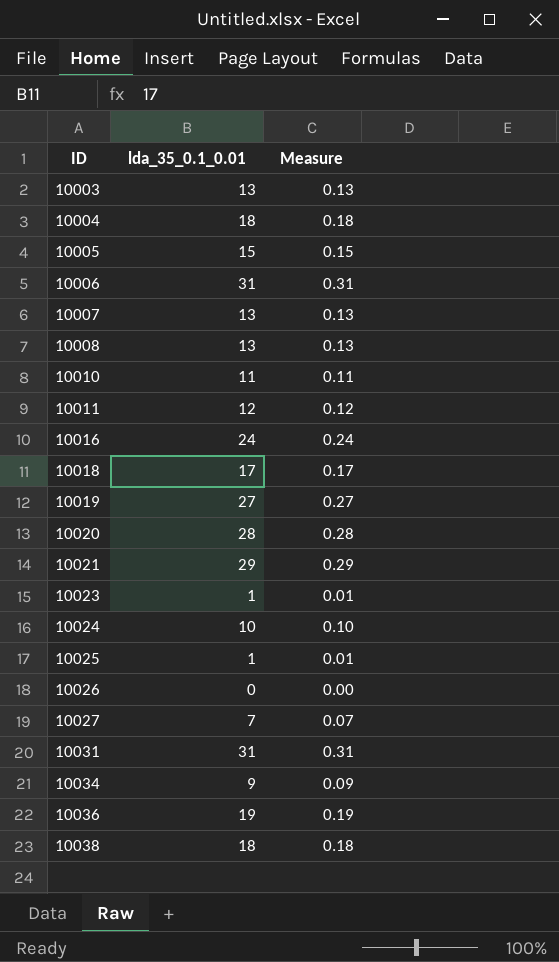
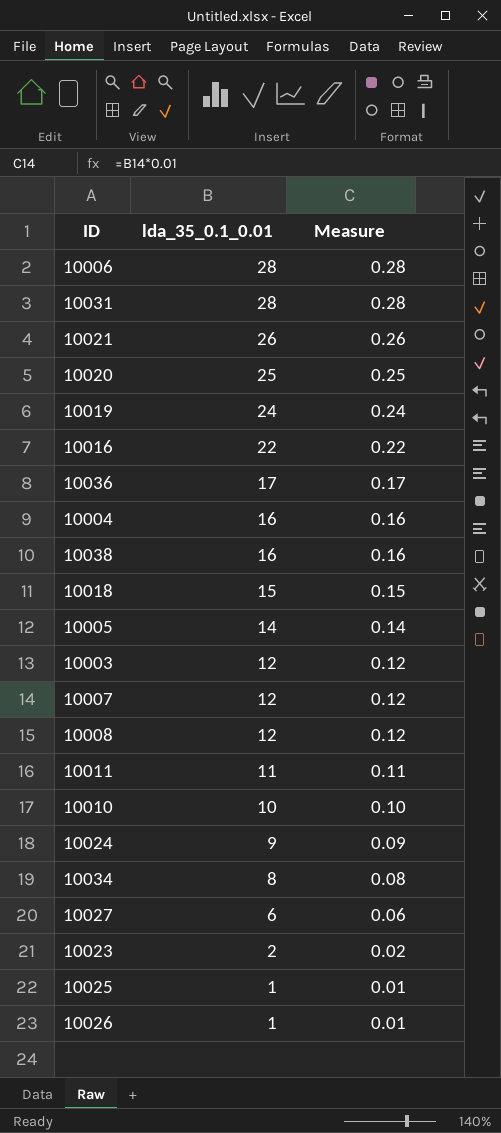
row order: ID ascending -> lda_35_0.1_0.01 descending
10006 | lda_35_0.1_0.01: 31 -> 28
10006 | Measure: 0.31 -> 0.28
10031 | lda_35_0.1_0.01: 31 -> 28
10031 | Measure: 0.31 -> 0.28
10021 | lda_35_0.1_0.01: 29 -> 26
10021 | Measure: 0.29 -> 0.26
10020 | lda_35_0.1_0.01: 28 -> 25
10020 | Measure: 0.28 -> 0.25
10019 | lda_35_0.1_0.01: 27 -> 24
10019 | Measure: 0.27 -> 0.24
10016 | lda_35_0.1_0.01: 24 -> 22
10016 | Measure: 0.24 -> 0.22
10036 | lda_35_0.1_0.01: 19 -> 17
10036 | Measure: 0.19 -> 0.17
10004 | lda_35_0.1_0.01: 18 -> 16
10004 | Measure: 0.18 -> 0.16
10038 | lda_35_0.1_0.01: 18 -> 16
10038 | Measure: 0.18 -> 0.16
10018 | lda_35_0.1_0.01: 17 -> 15
10018 | Measure: 0.17 -> 0.15
10005 | lda_35_0.1_0.01: 15 -> 14
10005 | Measure: 0.15 -> 0.14
10003 | lda_35_0.1_0.01: 13 -> 12
10003 | Measure: 0.13 -> 0.12
10007 | lda_35_0.1_0.01: 13 -> 12
10007 | Measure: 0.13 -> 0.12
10008 | lda_35_0.1_0.01: 13 -> 12
10008 | Measure: 0.13 -> 0.12
10011 | lda_35_0.1_0.01: 12 -> 11
10011 | Measure: 0.12 -> 0.11
10010 | lda_35_0.1_0.01: 11 -> 10
10010 | Measure: 0.11 -> 0.10
10024 | lda_35_0.1_0.01: 10 -> 9
10024 | Measure: 0.10 -> 0.09
10034 | lda_35_0.1_0.01: 9 -> 8
10034 | Measure: 0.09 -> 0.08
10027 | lda_35_0.1_0.01: 7 -> 6
10027 | Measure: 0.07 -> 0.06
10023 | lda_35_0.1_0.01: 1 -> 2
10023 | Measure: 0.01 -> 0.02
10026 | lda_35_0.1_0.01: 0 -> 1
10026 | Measure: 0.00 -> 0.01

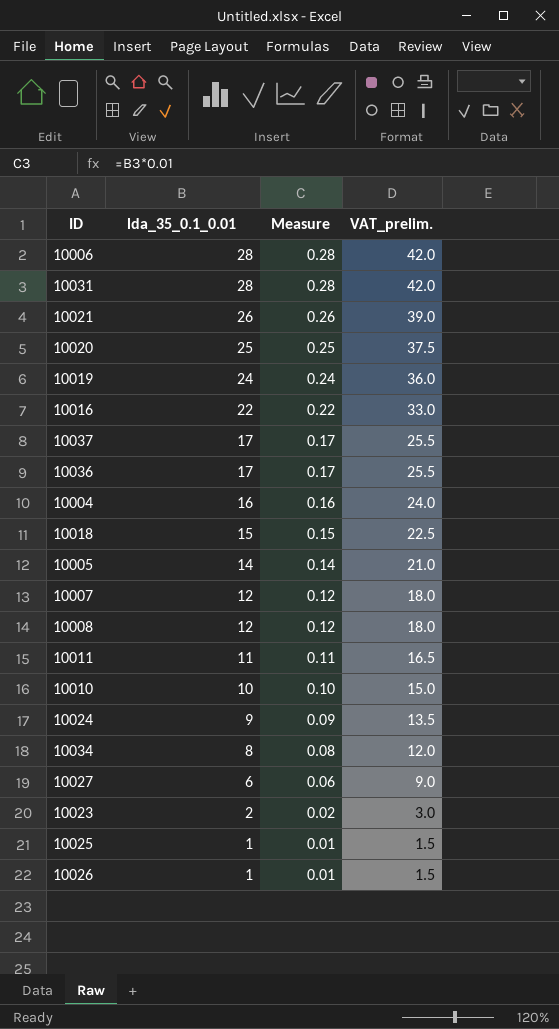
column VAT_prelim. | formula: none -> [lda_35_0.1_0.01] * 1.5
row 10038: 16 | 0.16 -> none
row 10003: 12 | 0.12 -> none
row 10037: none -> 17 | 0.17 | 25.5

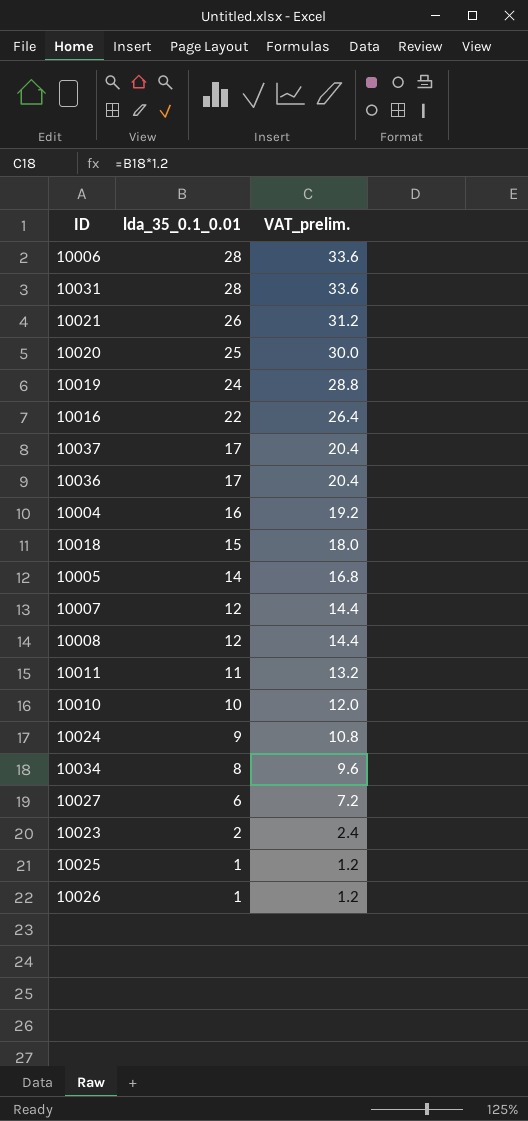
column Measure | formula: [lda_35_0.1_0.01] * 0.01 -> none
column VAT_prelim. | formula: [lda_35_0.1_0.01] * 1.5 -> [lda_35_0.1_0.01] * 1.2

